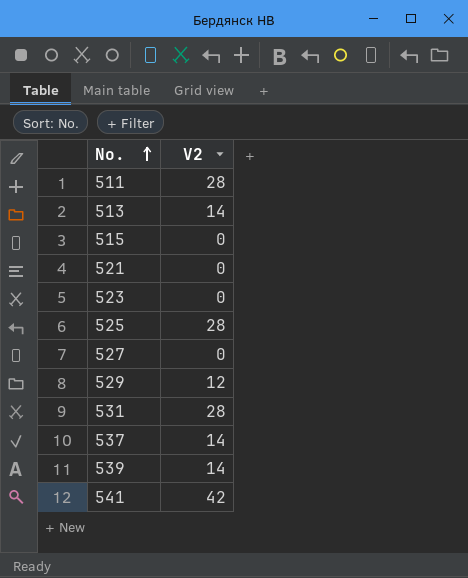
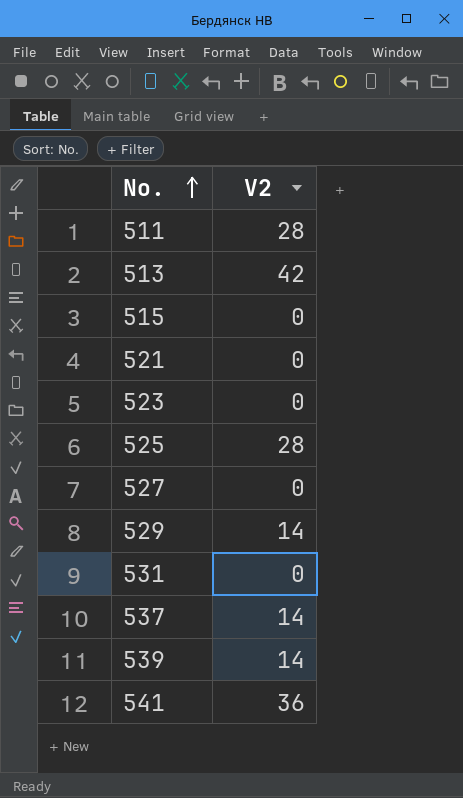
513 | V2: 14 -> 42
529 | V2: 12 -> 14
531 | V2: 28 -> 0
541 | V2: 42 -> 36

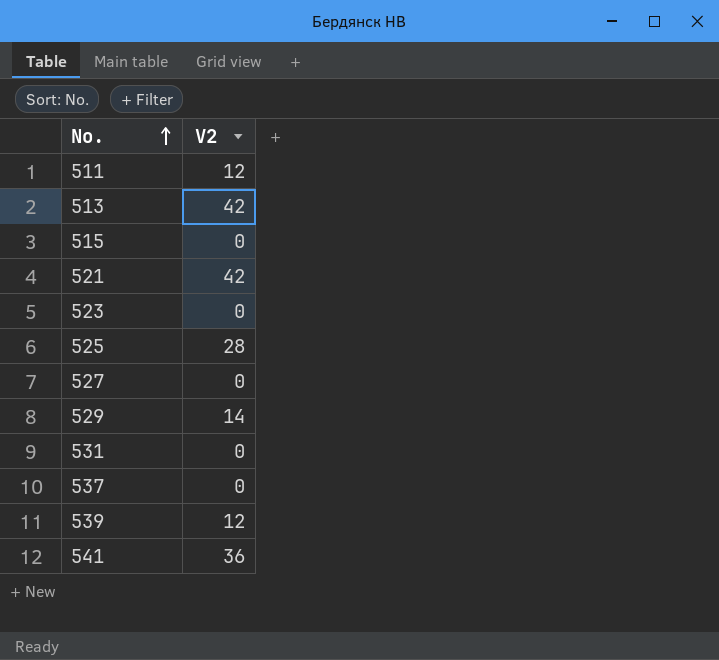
511 | V2: 28 -> 12
521 | V2: 0 -> 42
537 | V2: 14 -> 0
539 | V2: 14 -> 12

